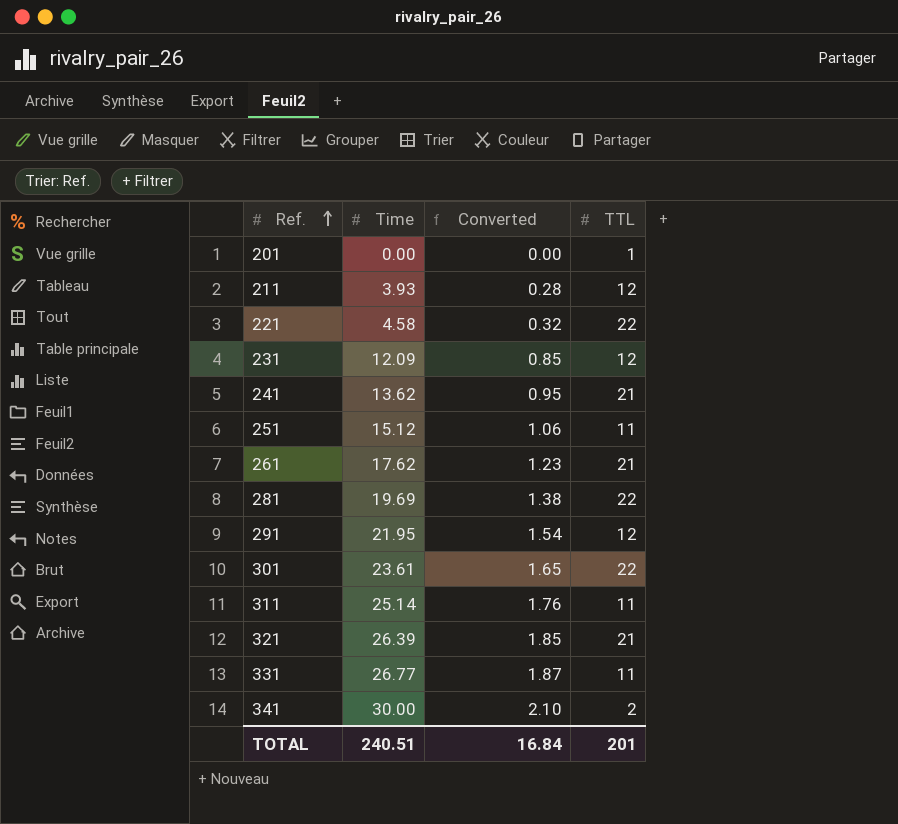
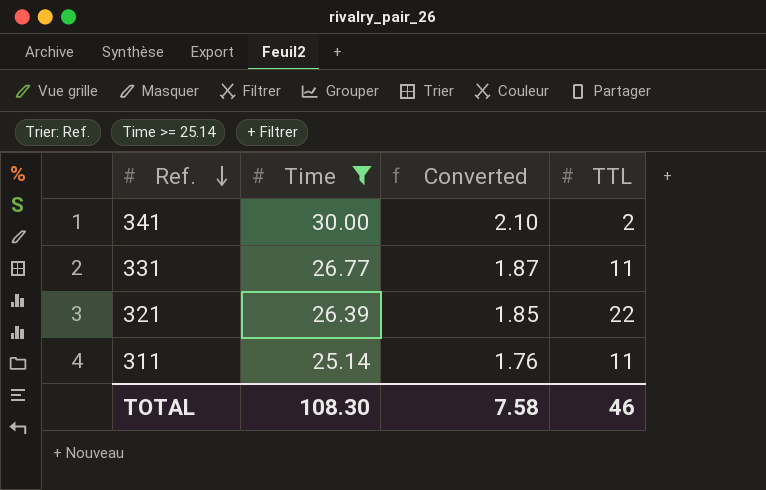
filter: none -> Time >= 25.14
row order: Ref. ascending -> Ref. descending
321 | TTL: 21 -> 22
TOTAL | Time: 240.51 -> 108.30
TOTAL | Converted: 16.84 -> 7.58
TOTAL | TTL: 201 -> 46

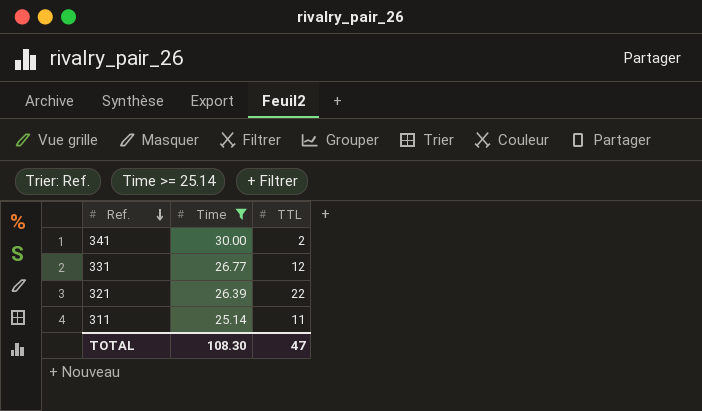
column Converted | formula: [Time] * 0.07 -> none
331 | TTL: 11 -> 12
TOTAL | TTL: 46 -> 47

